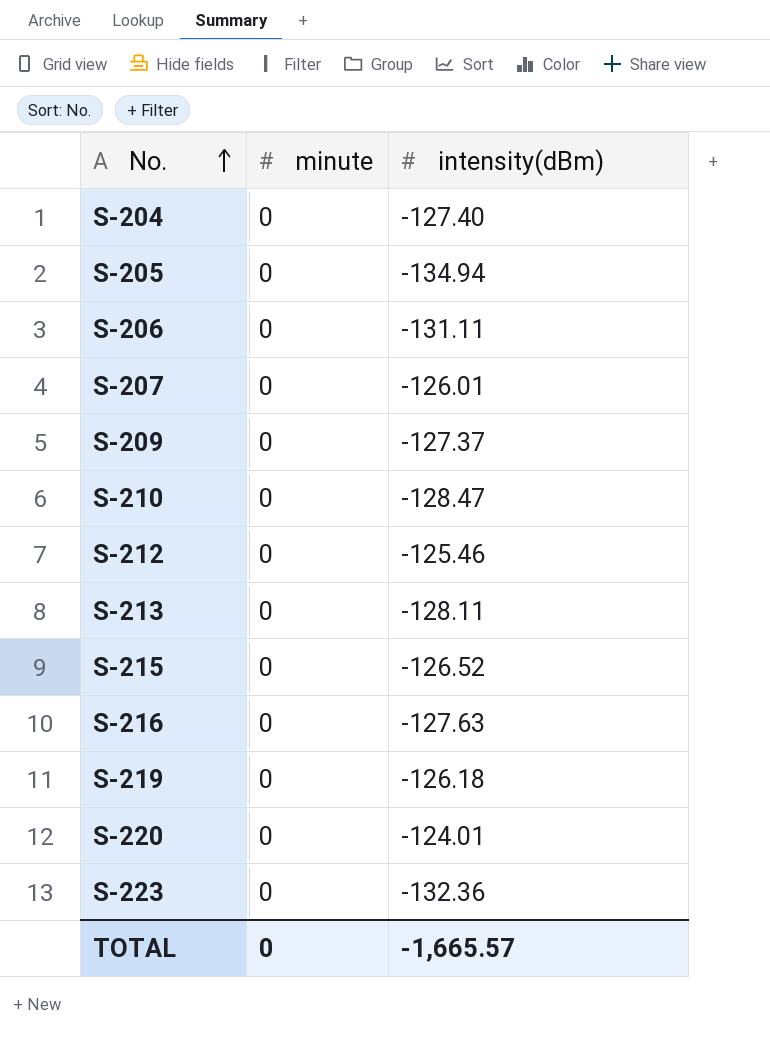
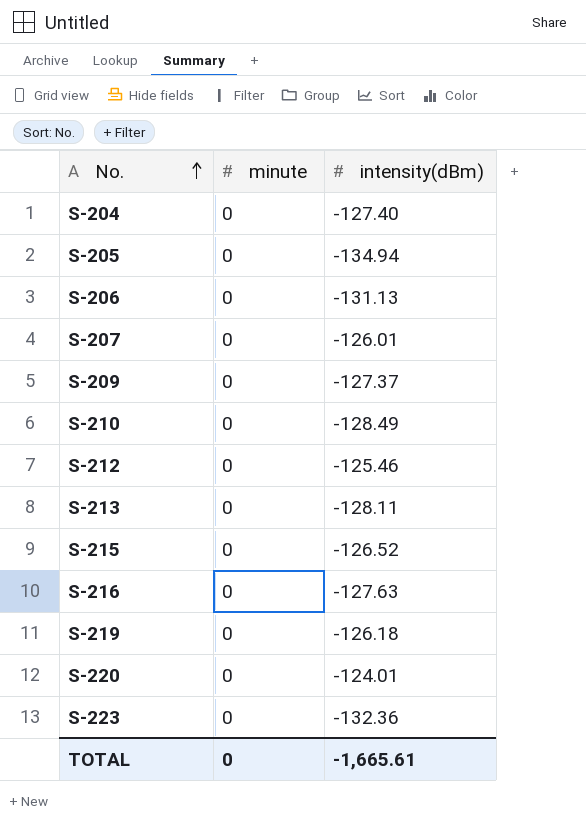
S-206 | intensity(dBm): -131.11 -> -131.13
S-210 | intensity(dBm): -128.47 -> -128.49
TOTAL | intensity(dBm): -1,665.57 -> -1,665.61

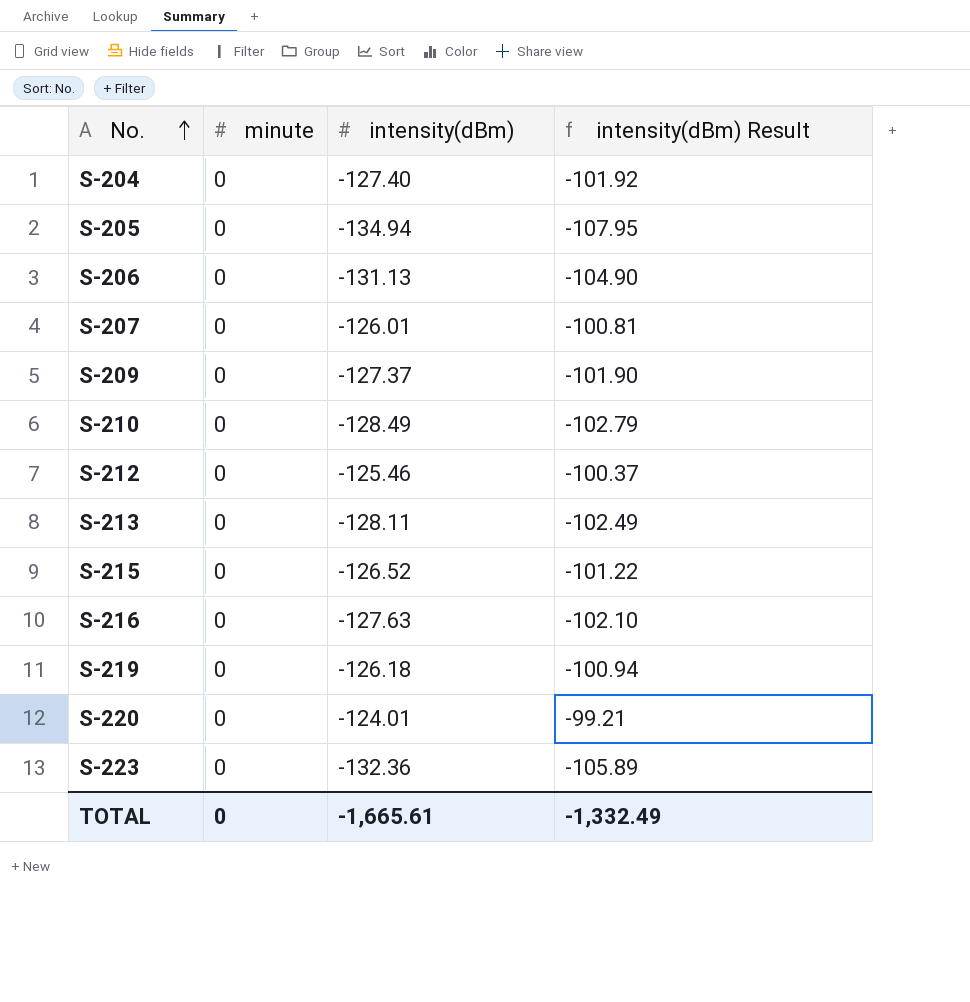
column intensity(dBm) Result | formula: none -> [intensity(dBm)] * 0.8

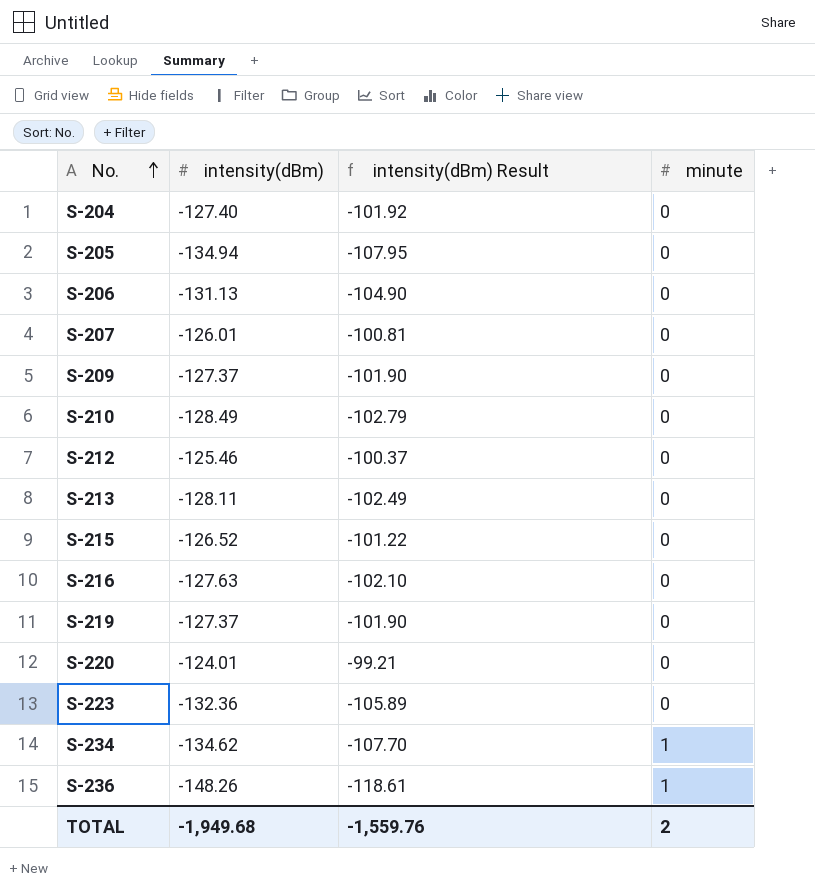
column minute | position: 2 -> 4
S-219 | intensity(dBm): -126.18 -> -127.37
S-219 | intensity(dBm) Result: -100.94 -> -101.90
row S-234: none -> -134.62 | -107.70 | 1
row S-236: none -> -148.26 | -118.61 | 1
TOTAL | intensity(dBm): -1,665.61 -> -1,949.68
TOTAL | intensity(dBm) Result: -1,332.49 -> -1,559.76
TOTAL | minute: 0 -> 2

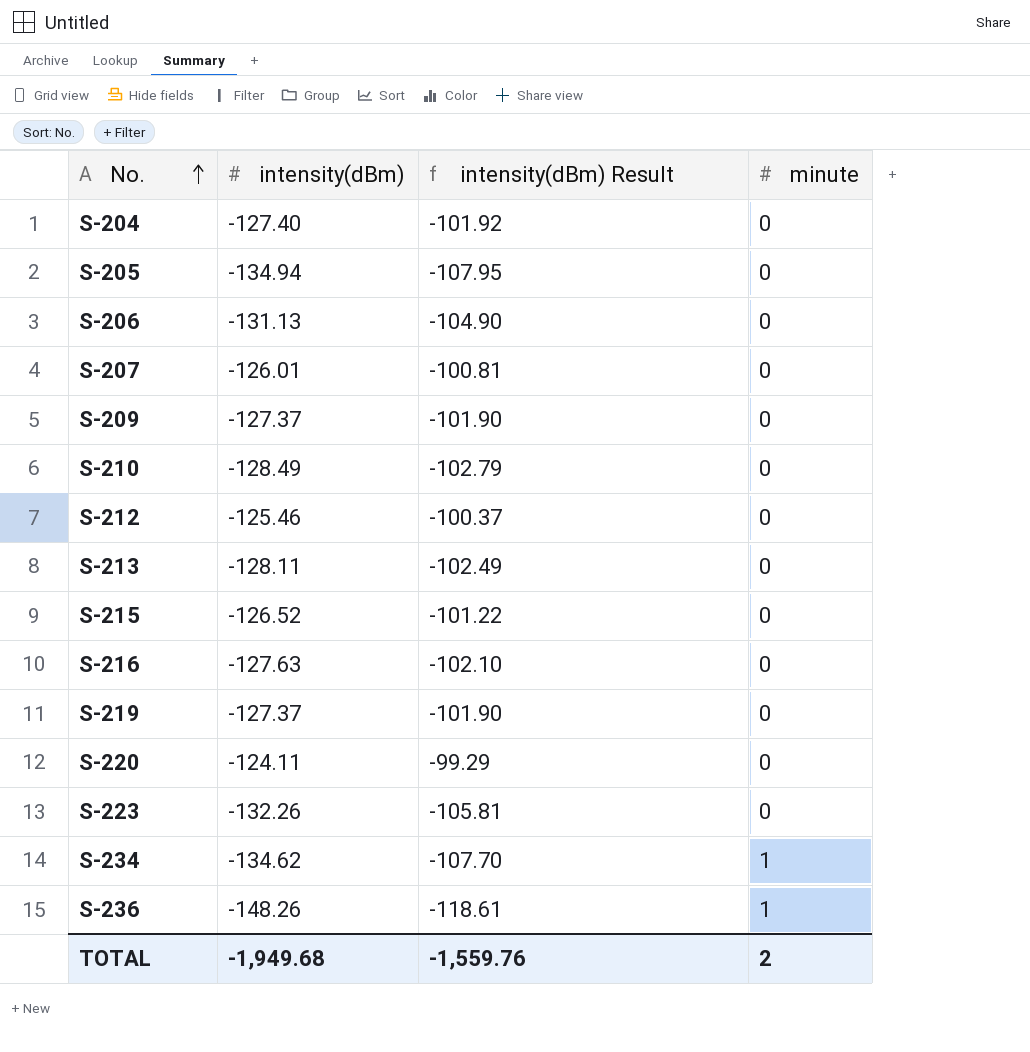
S-220 | intensity(dBm): -124.01 -> -124.11
S-220 | intensity(dBm) Result: -99.21 -> -99.29
S-223 | intensity(dBm): -132.36 -> -132.26
S-223 | intensity(dBm) Result: -105.89 -> -105.81

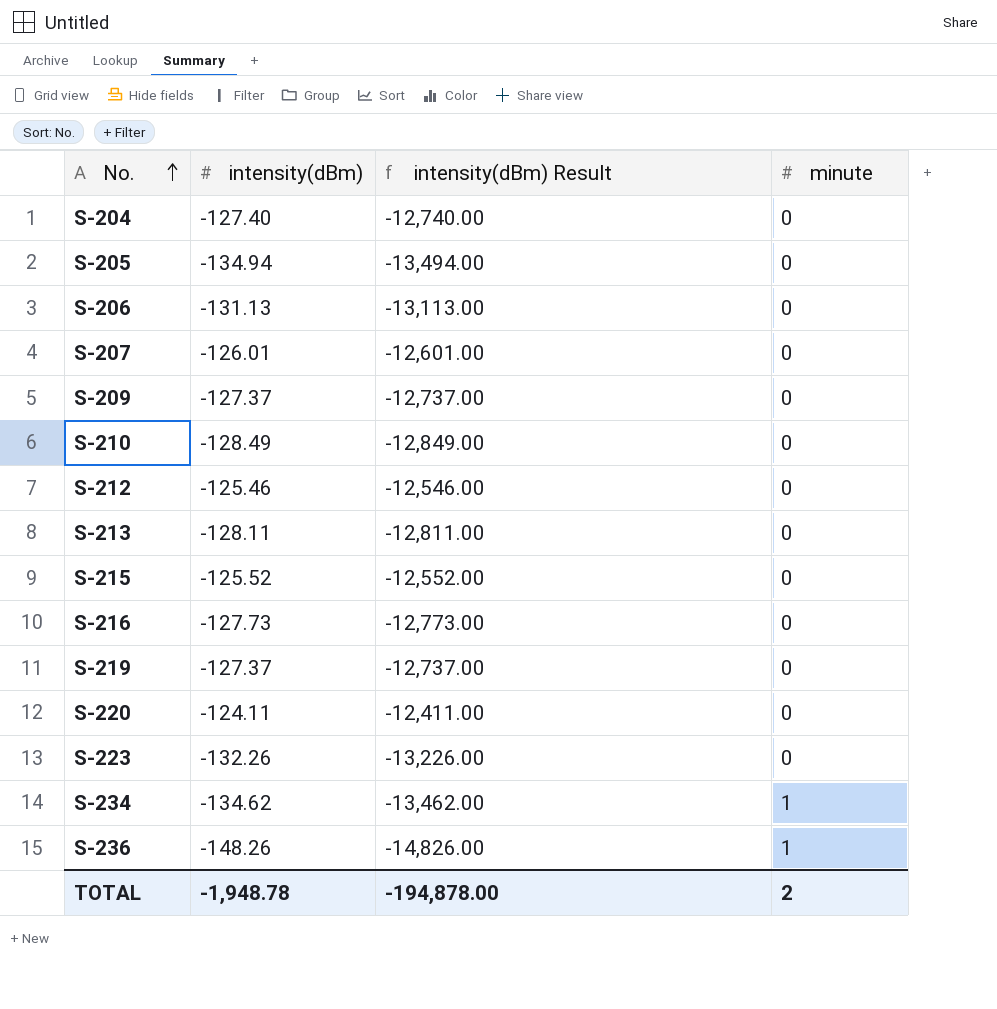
column intensity(dBm) Result | formula: [intensity(dBm)] * 0.8 -> [intensity(dBm)] * 100
S-215 | intensity(dBm): -126.52 -> -125.52
S-216 | intensity(dBm): -127.63 -> -127.73
TOTAL | intensity(dBm): -1,949.68 -> -1,948.78
TOTAL | intensity(dBm) Result: -1,559.76 -> -194,878.00

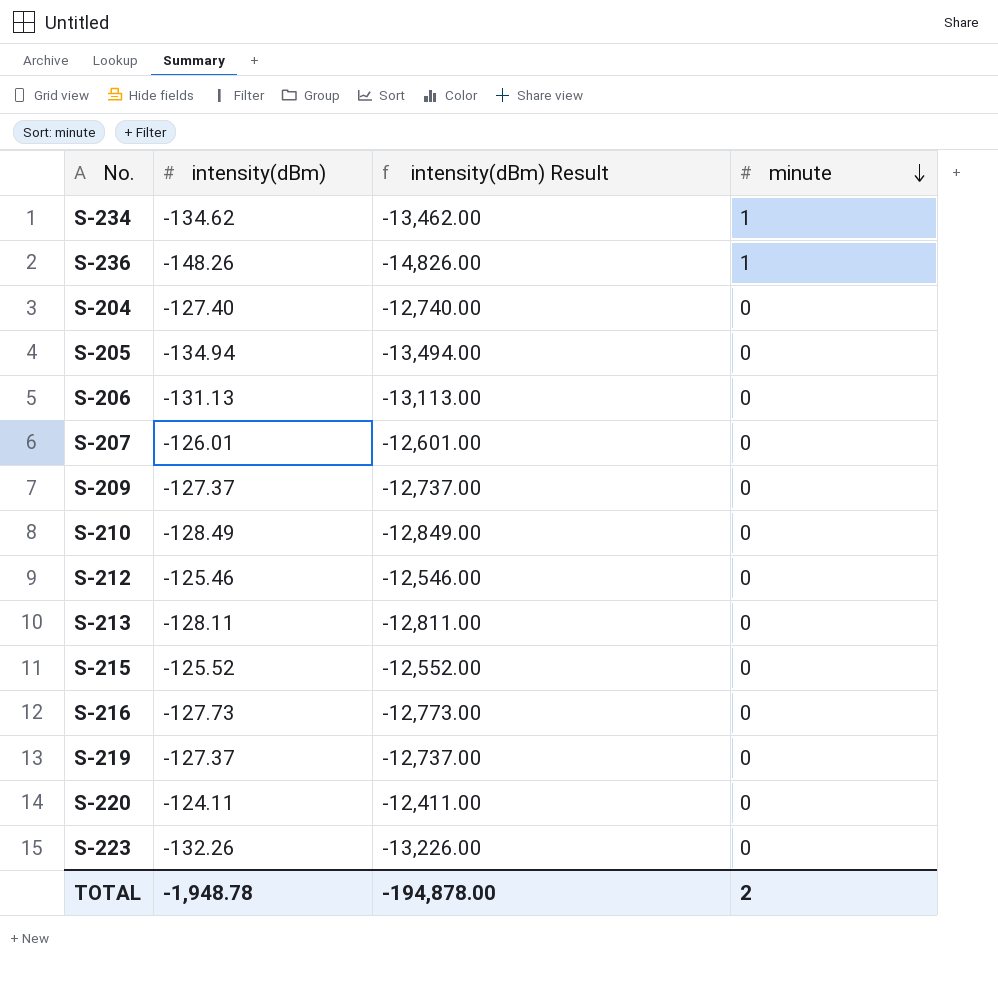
row order: No. ascending -> minute descending

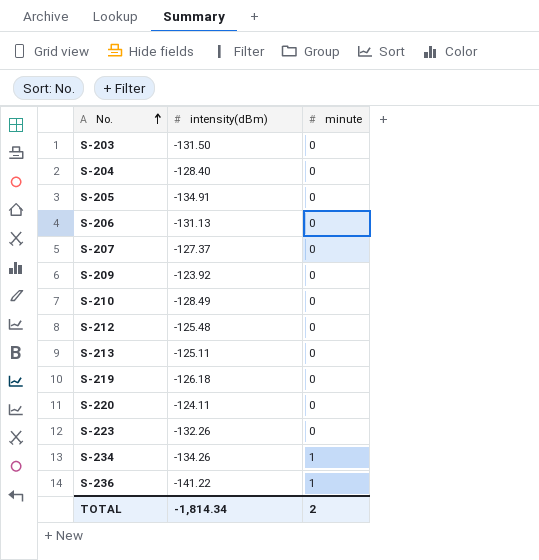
row order: minute descending -> No. ascending
column intensity(dBm) Result | formula: [intensity(dBm)] * 100 -> none
row S-215: -125.52 | -12,552.00 | 0 -> none
row S-216: -127.73 | -12,773.00 | 0 -> none
row S-203: none -> -131.50 | 0
S-204 | intensity(dBm): -127.40 -> -128.40
S-205 | intensity(dBm): -134.94 -> -134.91
S-207 | intensity(dBm): -126.01 -> -127.37
S-209 | intensity(dBm): -127.37 -> -123.92
S-212 | intensity(dBm): -125.46 -> -125.48
S-213 | intensity(dBm): -128.11 -> -125.11
S-219 | intensity(dBm): -127.37 -> -126.18
S-234 | intensity(dBm): -134.62 -> -134.26
S-236 | intensity(dBm): -148.26 -> -141.22
TOTAL | intensity(dBm): -1,948.78 -> -1,814.34

